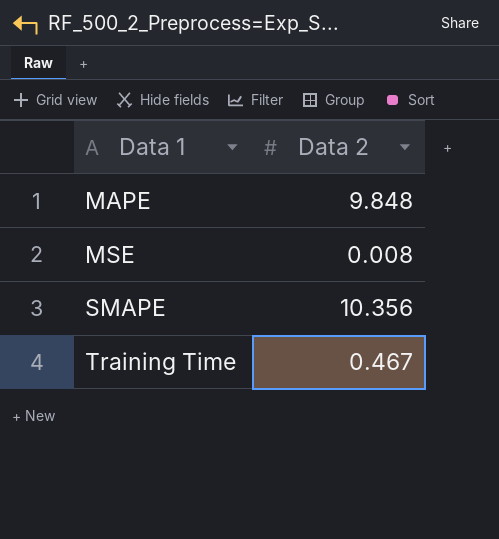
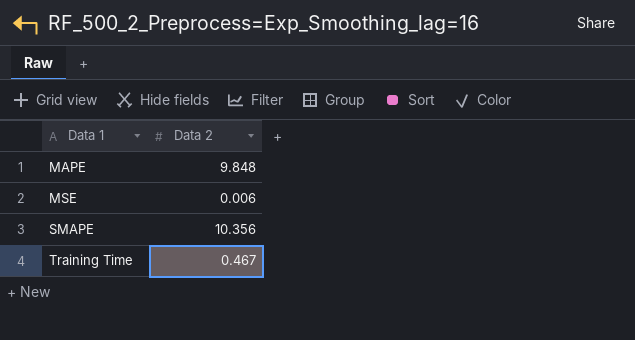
MSE | Data 2: 0.008 -> 0.006

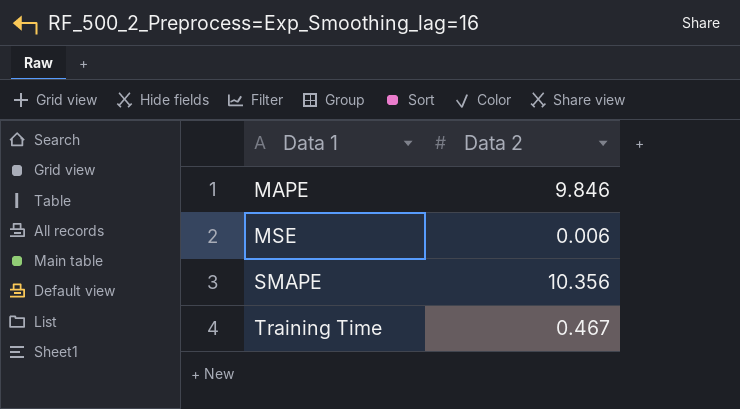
MAPE | Data 2: 9.848 -> 9.846

